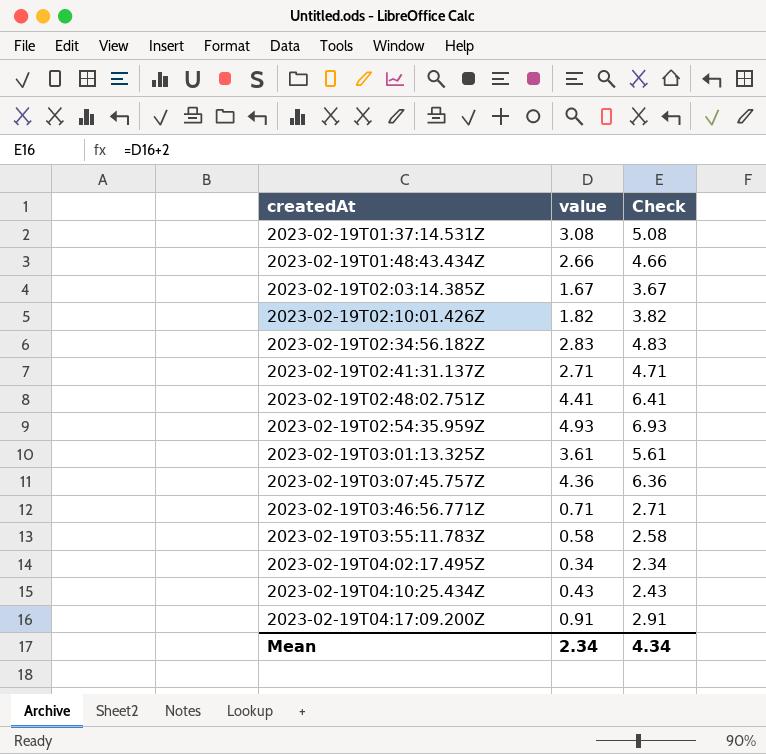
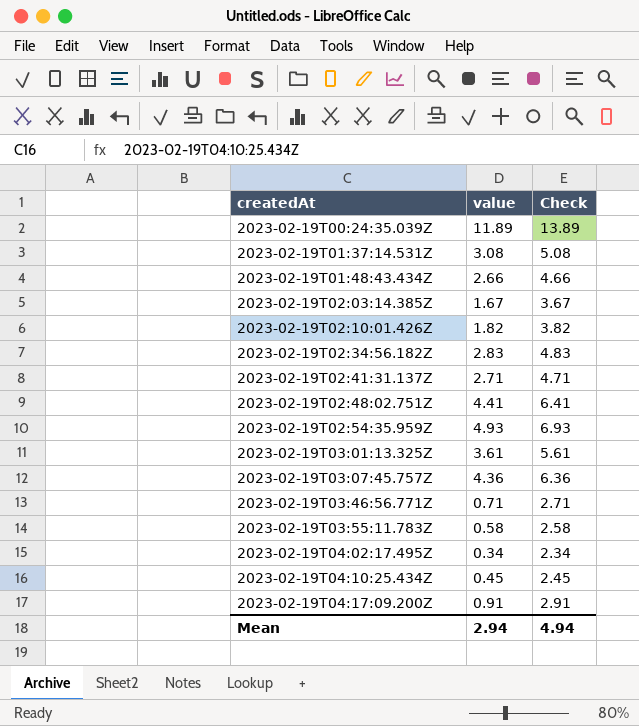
row 2023-02-19T00:24:35.039Z: none -> 11.89 | 13.89
2023-02-19T04:10:25.434Z | value: 0.43 -> 0.45
2023-02-19T04:10:25.434Z | Check: 2.43 -> 2.45
Mean | value: 2.34 -> 2.94
Mean | Check: 4.34 -> 4.94

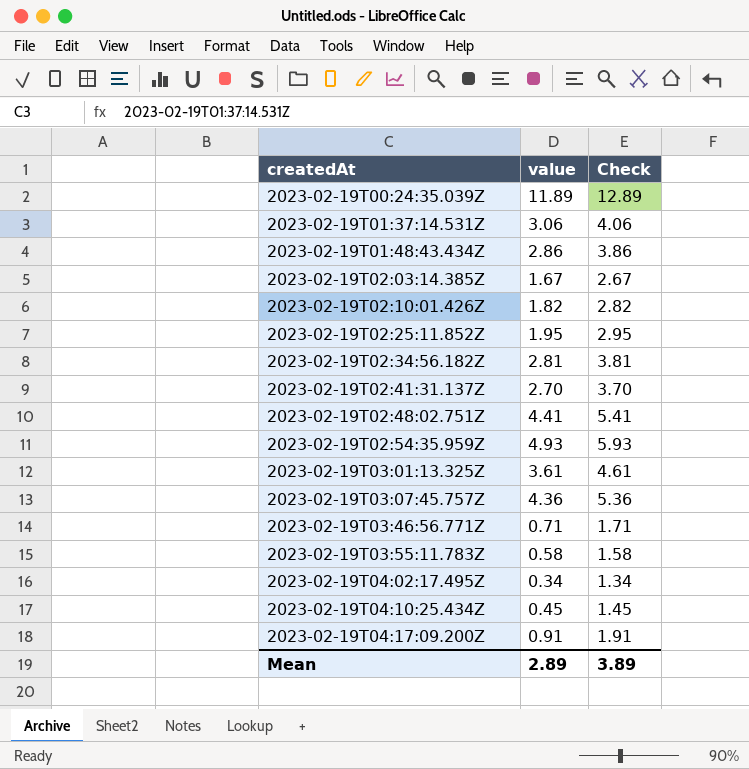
column Check | formula: [value] + 2 -> [value] + 1
2023-02-19T01:37:14.531Z | value: 3.08 -> 3.06
2023-02-19T01:48:43.434Z | value: 2.66 -> 2.86
row 2023-02-19T02:25:11.852Z: none -> 1.95 | 2.95
2023-02-19T02:34:56.182Z | value: 2.83 -> 2.81
2023-02-19T02:41:31.137Z | value: 2.71 -> 2.70
Mean | value: 2.94 -> 2.89
Mean | Check: 4.94 -> 3.89

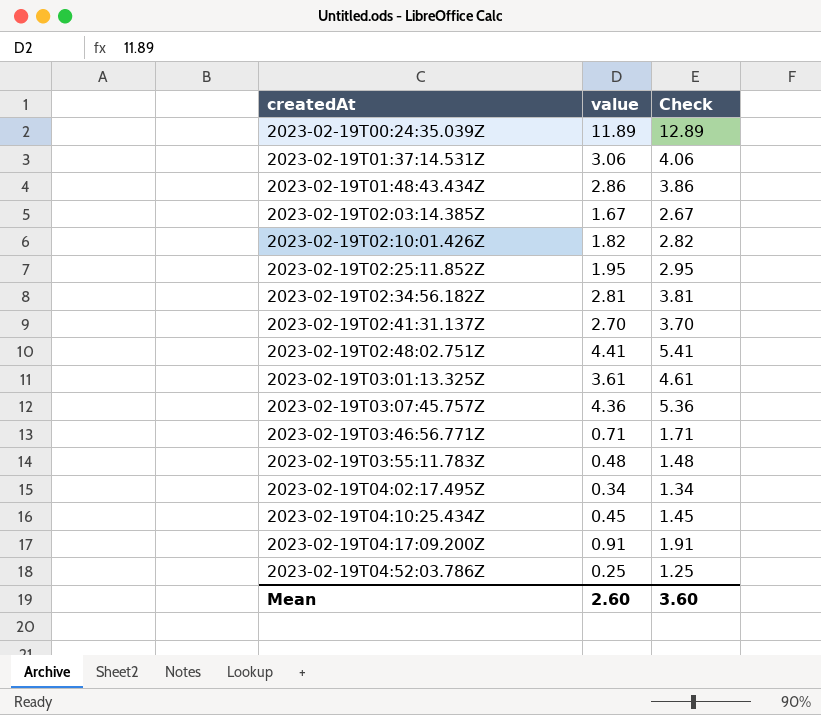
row 2023-02-19T02:54:35.959Z: 4.93 | 5.93 -> none
2023-02-19T03:55:11.783Z | value: 0.58 -> 0.48
2023-02-19T03:55:11.783Z | Check: 1.58 -> 1.48
row 2023-02-19T04:52:03.786Z: none -> 0.25 | 1.25
Mean | value: 2.89 -> 2.60
Mean | Check: 3.89 -> 3.60

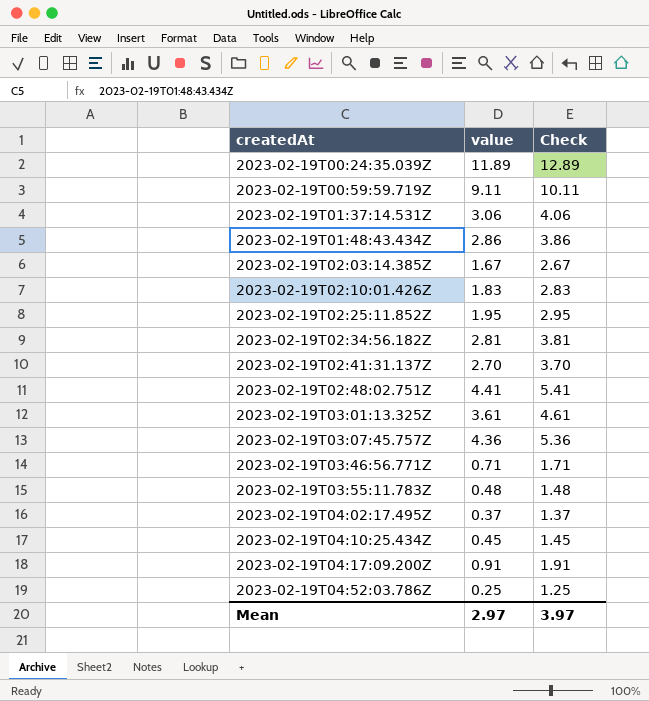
row 2023-02-19T00:59:59.719Z: none -> 9.11 | 10.11
2023-02-19T02:10:01.426Z | value: 1.82 -> 1.83
2023-02-19T02:10:01.426Z | Check: 2.82 -> 2.83
2023-02-19T04:02:17.495Z | value: 0.34 -> 0.37
2023-02-19T04:02:17.495Z | Check: 1.34 -> 1.37
Mean | value: 2.60 -> 2.97
Mean | Check: 3.60 -> 3.97

